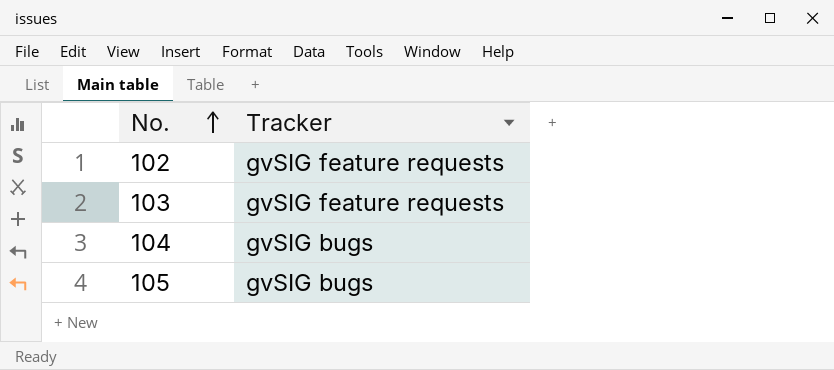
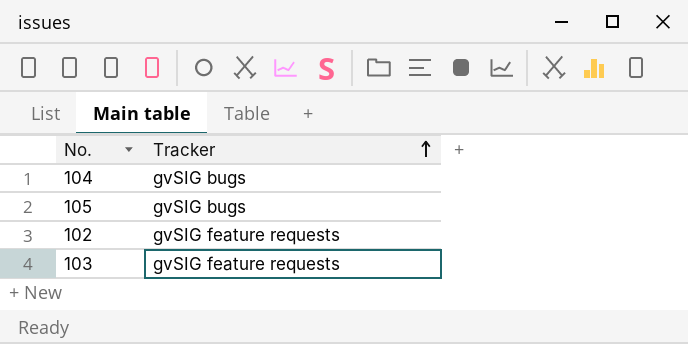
row order: No. ascending -> Tracker ascending

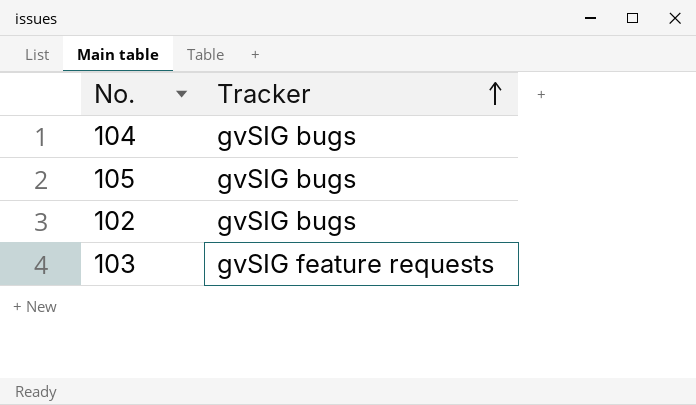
102 | Tracker: gvSIG feature requests -> gvSIG bugs

